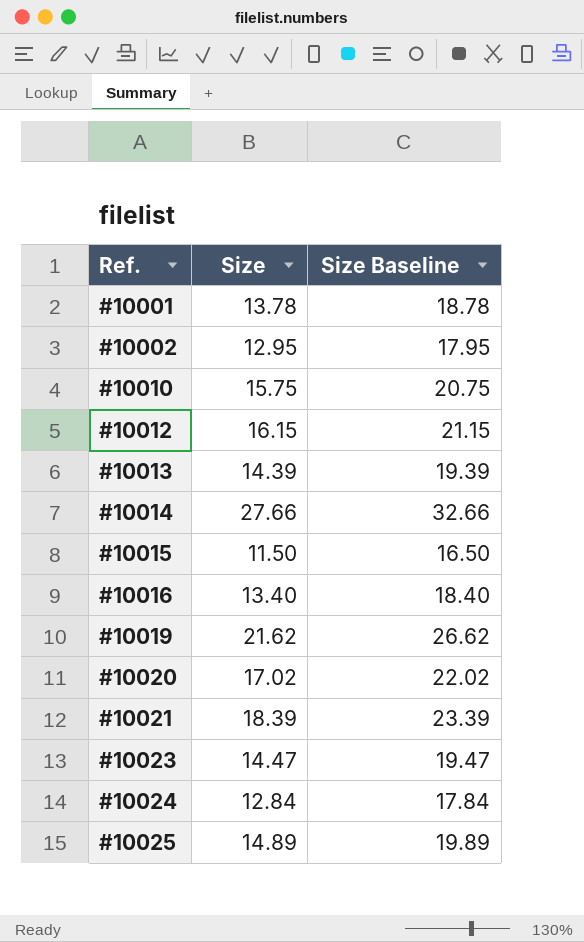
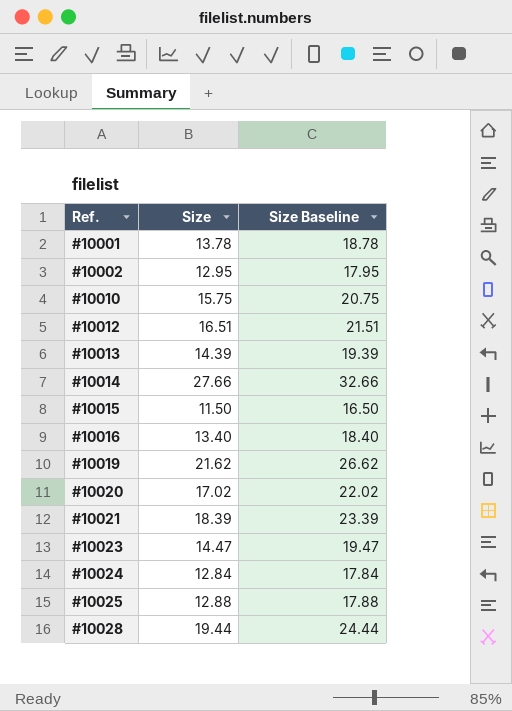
#10012 | Size: 16.15 -> 16.51
#10012 | Size Baseline: 21.15 -> 21.51
#10025 | Size: 14.89 -> 12.88
#10025 | Size Baseline: 19.89 -> 17.88
row #10028: none -> 19.44 | 24.44

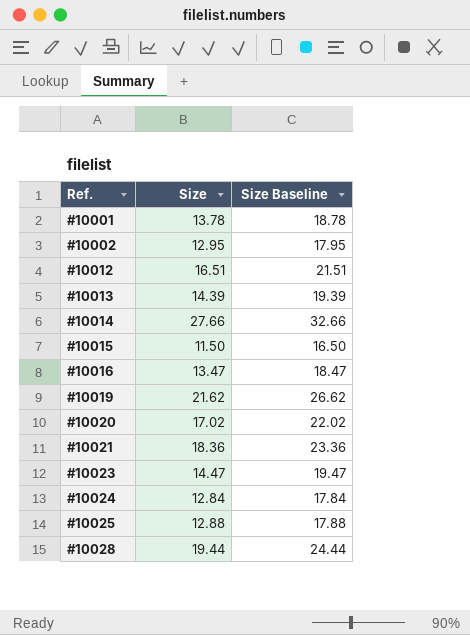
row #10010: 15.75 | 20.75 -> none
#10016 | Size: 13.40 -> 13.47
#10016 | Size Baseline: 18.40 -> 18.47
#10021 | Size: 18.39 -> 18.36
#10021 | Size Baseline: 23.39 -> 23.36

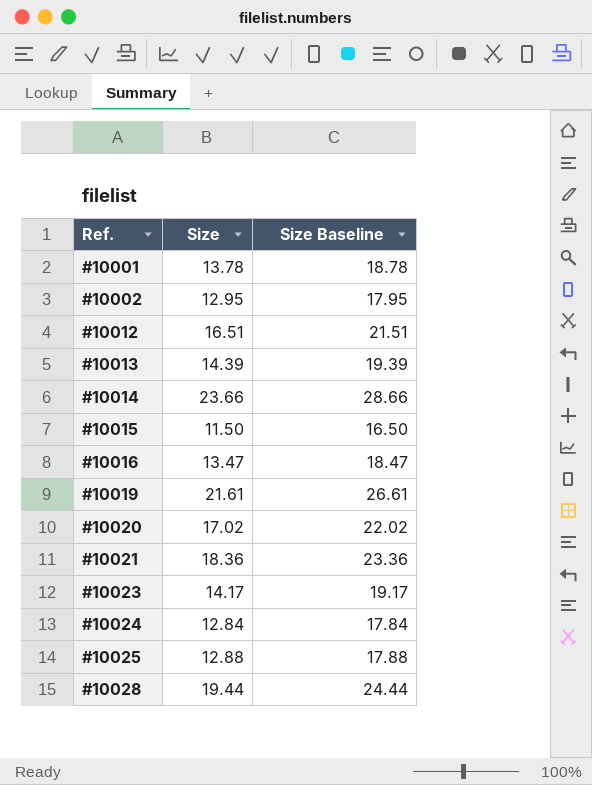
#10014 | Size: 27.66 -> 23.66
#10014 | Size Baseline: 32.66 -> 28.66
#10019 | Size: 21.62 -> 21.61
#10019 | Size Baseline: 26.62 -> 26.61
#10023 | Size: 14.47 -> 14.17
#10023 | Size Baseline: 19.47 -> 19.17

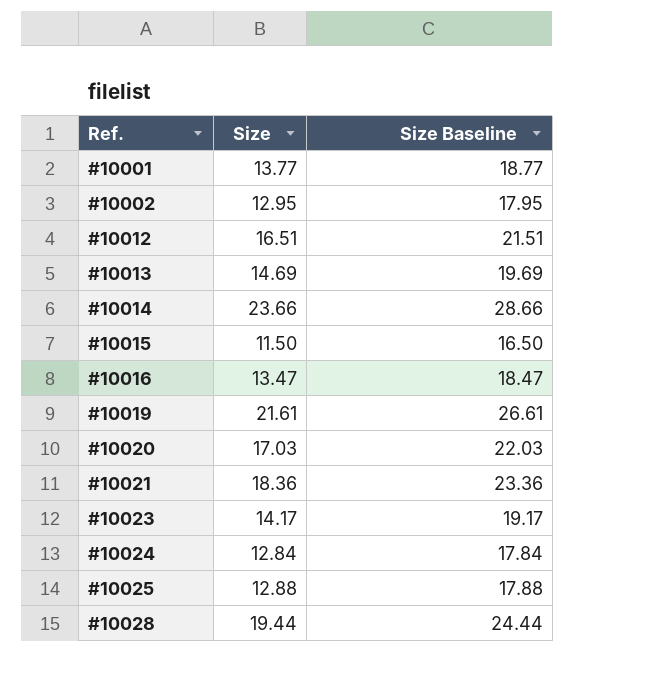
#10001 | Size: 13.78 -> 13.77
#10001 | Size Baseline: 18.78 -> 18.77
#10013 | Size: 14.39 -> 14.69
#10013 | Size Baseline: 19.39 -> 19.69
#10020 | Size: 17.02 -> 17.03
#10020 | Size Baseline: 22.02 -> 22.03

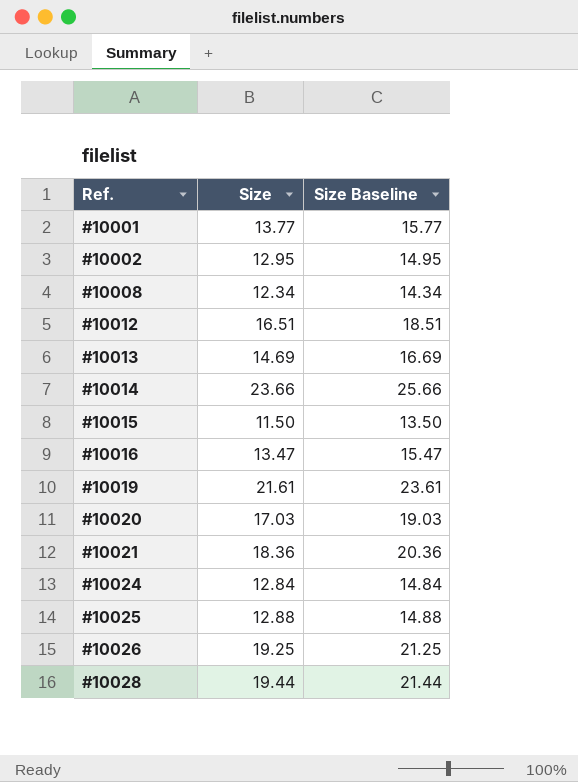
column Size Baseline | formula: [Size] + 5 -> [Size] + 2
row #10023: 14.17 | 19.17 -> none
row #10008: none -> 12.34 | 14.34
row #10026: none -> 19.25 | 21.25

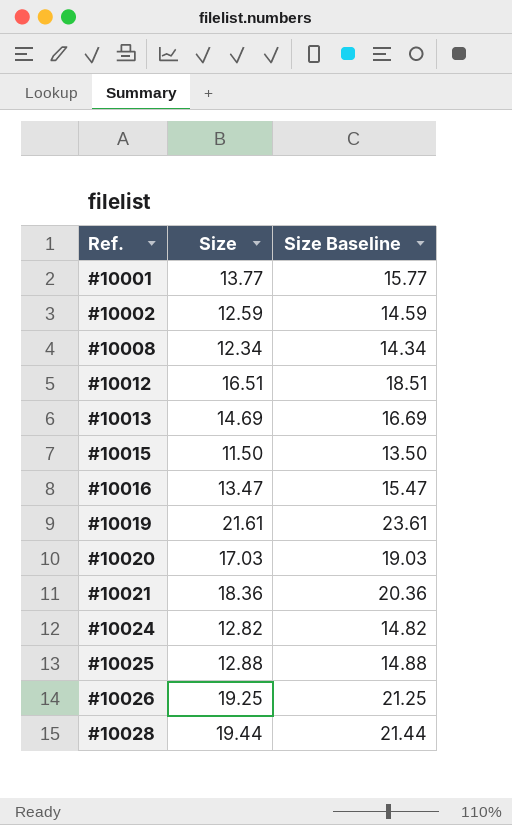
row #10014: 23.66 | 25.66 -> none
#10002 | Size: 12.95 -> 12.59
#10002 | Size Baseline: 14.95 -> 14.59
#10024 | Size: 12.84 -> 12.82
#10024 | Size Baseline: 14.84 -> 14.82

